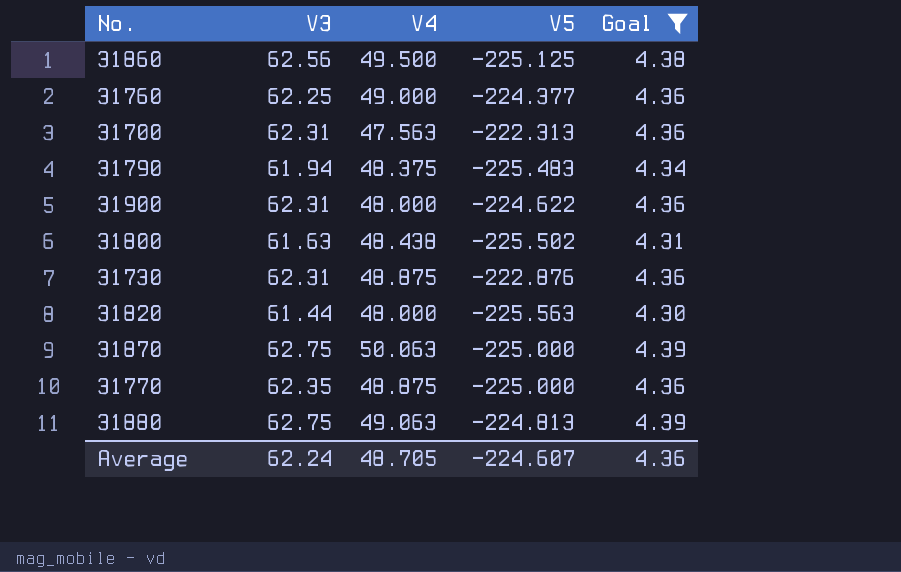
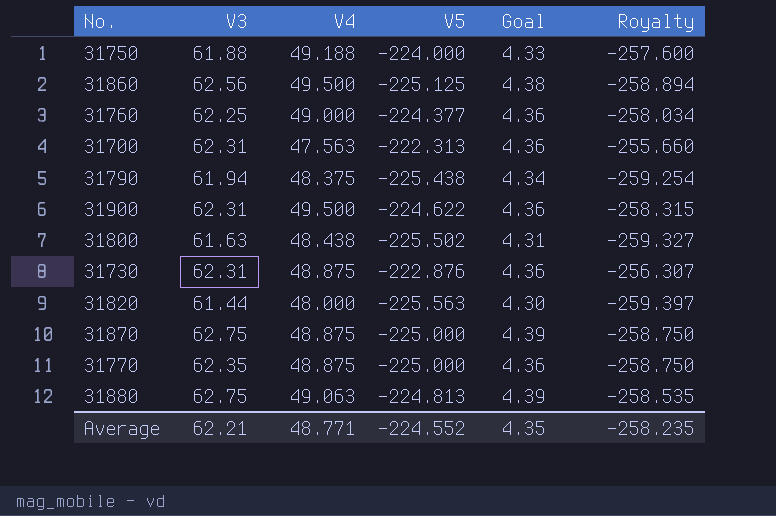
filter: Goal != 4.33 -> none
column Royalty | formula: none -> [V5] * 1.15
31790 | V5: -225.483 -> -225.438
31900 | V4: 48.000 -> 49.500
31870 | V4: 50.063 -> 48.875
Average | V3: 62.24 -> 62.21
Average | V4: 48.705 -> 48.771
Average | V5: -224.607 -> -224.552
Average | Goal: 4.36 -> 4.35

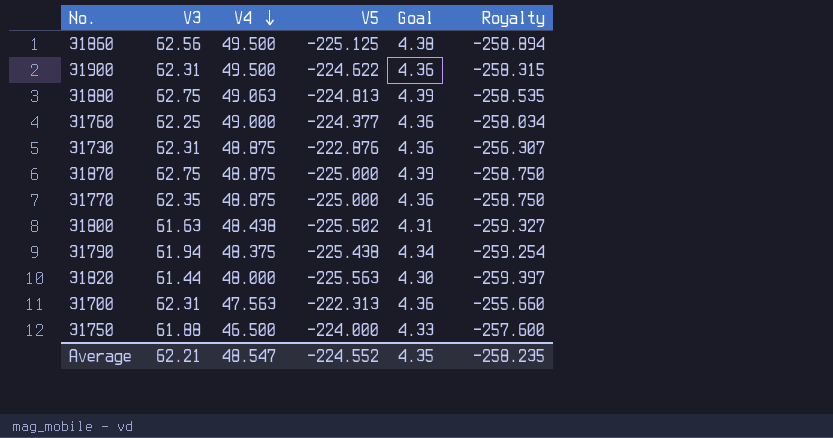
row order: none -> V4 descending
31750 | V4: 49.188 -> 46.500
Average | V4: 48.771 -> 48.547

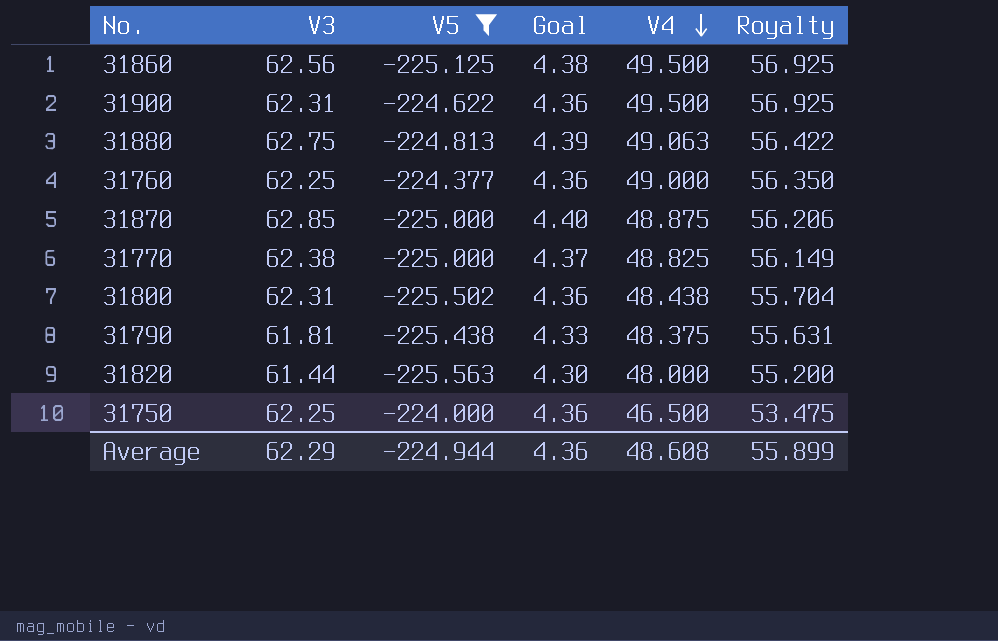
filter: none -> V5 <= -224.000
column V4 | position: 3 -> 5
column Royalty | formula: [V5] * 1.15 -> [V4] * 1.15
31870 | V3: 62.75 -> 62.85
31870 | Goal: 4.39 -> 4.40
31770 | V3: 62.35 -> 62.38
31770 | Goal: 4.36 -> 4.37
31770 | V4: 48.875 -> 48.825
31800 | V3: 61.63 -> 62.31
31800 | Goal: 4.31 -> 4.36
31790 | V3: 61.94 -> 61.81
31790 | Goal: 4.34 -> 4.33
31750 | V3: 61.88 -> 62.25
31750 | Goal: 4.33 -> 4.36
Average | V3: 62.21 -> 62.29
Average | V5: -224.552 -> -224.944
Average | Goal: 4.35 -> 4.36
Average | V4: 48.547 -> 48.608
Average | Royalty: -258.235 -> 55.899

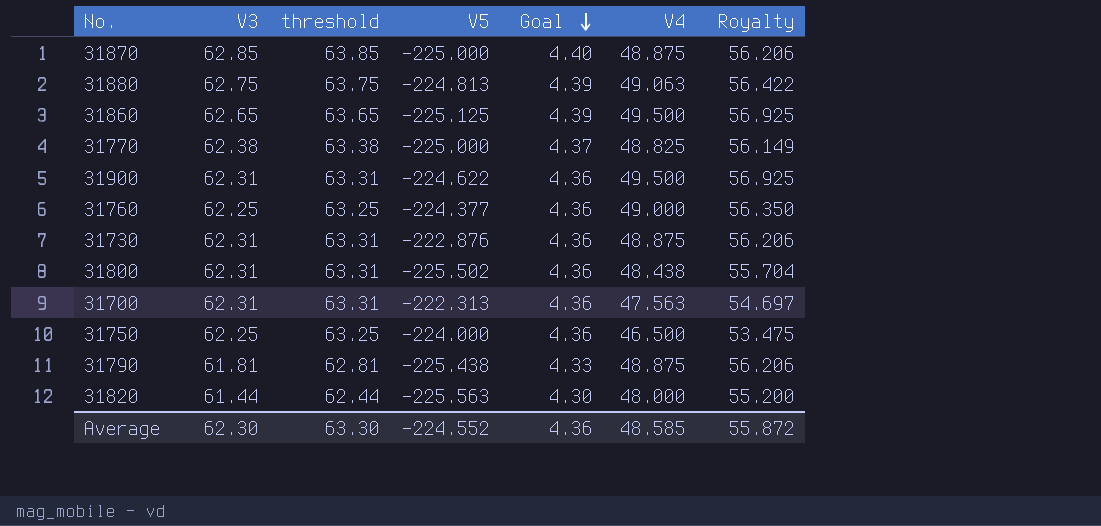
filter: V5 <= -224.000 -> none
row order: V4 descending -> Goal descending
column threshold | formula: none -> [V3] + 1
31860 | V3: 62.56 -> 62.65
31860 | Goal: 4.38 -> 4.39
31790 | V4: 48.375 -> 48.875
31790 | Royalty: 55.631 -> 56.206
Average | V3: 62.29 -> 62.30
Average | V5: -224.944 -> -224.552
Average | V4: 48.608 -> 48.585
Average | Royalty: 55.899 -> 55.872

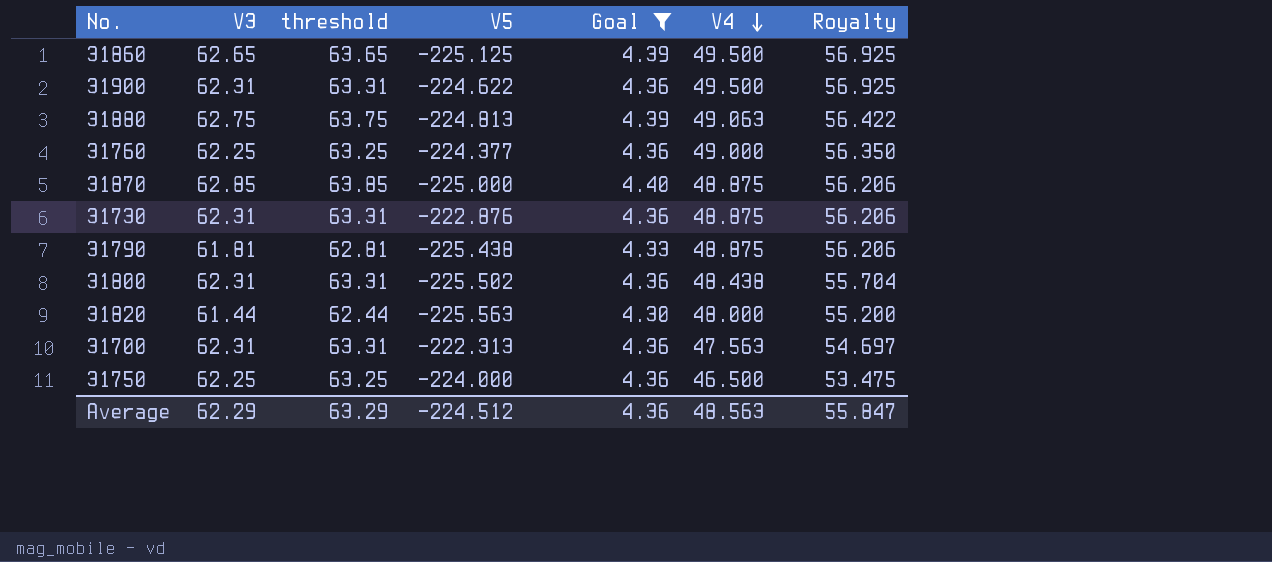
filter: none -> Goal != 4.37
row order: Goal descending -> V4 descending
Average | V3: 62.30 -> 62.29
Average | threshold: 63.30 -> 63.29
Average | V5: -224.552 -> -224.512
Average | V4: 48.585 -> 48.563
Average | Royalty: 55.872 -> 55.847

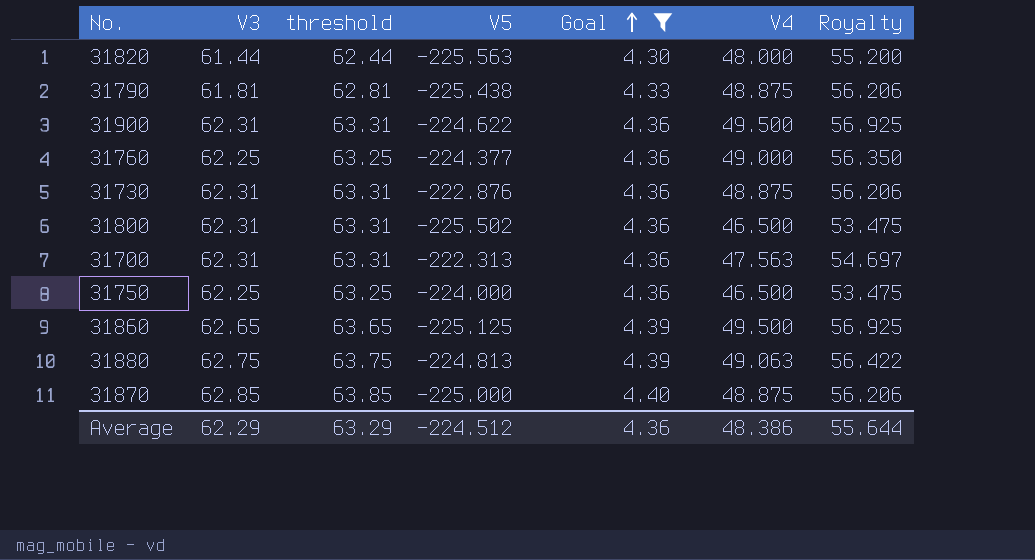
row order: V4 descending -> Goal ascending
31800 | V4: 48.438 -> 46.500
31800 | Royalty: 55.704 -> 53.475
Average | V4: 48.563 -> 48.386
Average | Royalty: 55.847 -> 55.644

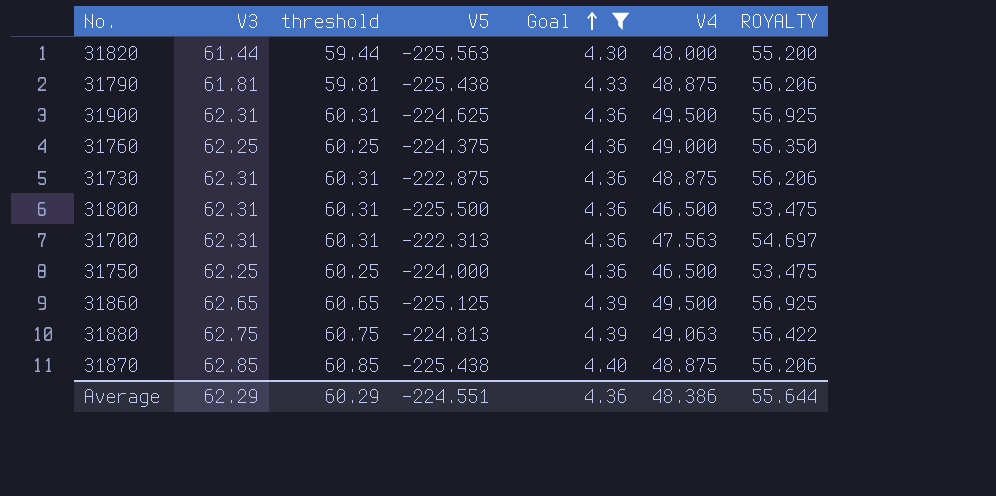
column threshold | formula: [V3] + 1 -> [V3] - 2
column name: Royalty -> ROYALTY
31900 | V5: -224.622 -> -224.625
31760 | V5: -224.377 -> -224.375
31730 | V5: -222.876 -> -222.875
31800 | V5: -225.502 -> -225.500
31870 | V5: -225.000 -> -225.438
Average | threshold: 63.29 -> 60.29
Average | V5: -224.512 -> -224.551

